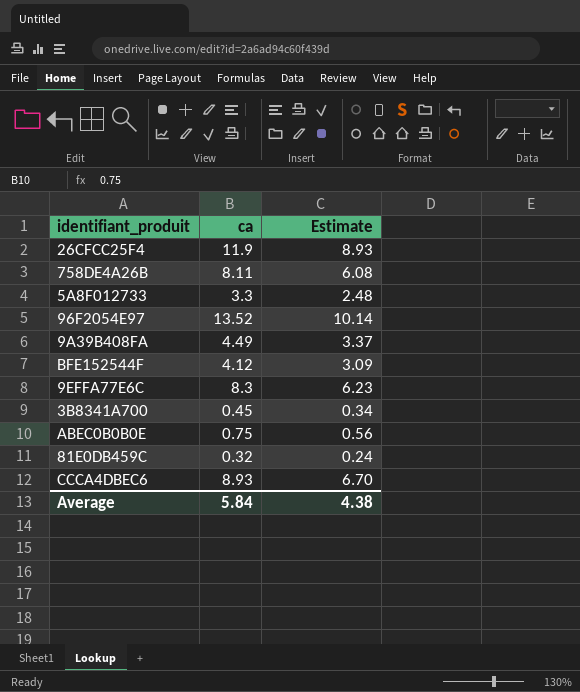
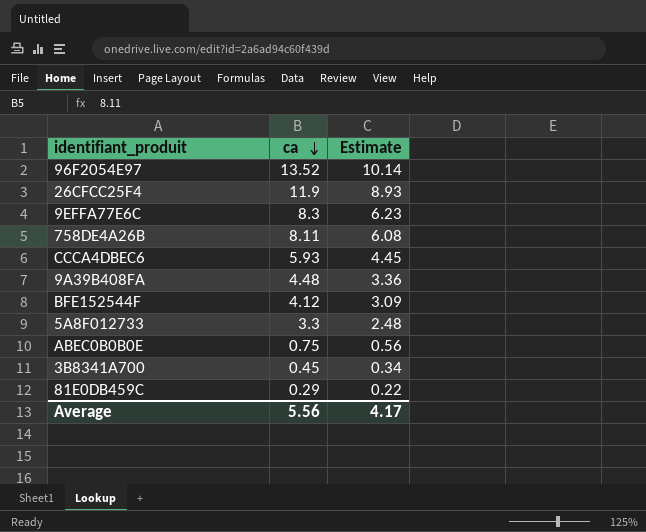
row order: none -> ca descending
CCCA4DBEC6 | ca: 8.93 -> 5.93
CCCA4DBEC6 | Estimate: 6.70 -> 4.45
9A39B408FA | ca: 4.49 -> 4.48
9A39B408FA | Estimate: 3.37 -> 3.36
81E0DB459C | ca: 0.32 -> 0.29
81E0DB459C | Estimate: 0.24 -> 0.22
Average | ca: 5.84 -> 5.56
Average | Estimate: 4.38 -> 4.17

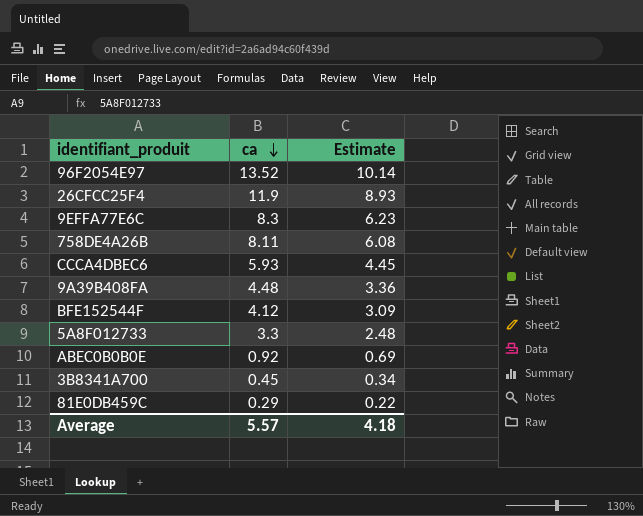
ABEC0B0B0E | ca: 0.75 -> 0.92
ABEC0B0B0E | Estimate: 0.56 -> 0.69
Average | ca: 5.56 -> 5.57
Average | Estimate: 4.17 -> 4.18

